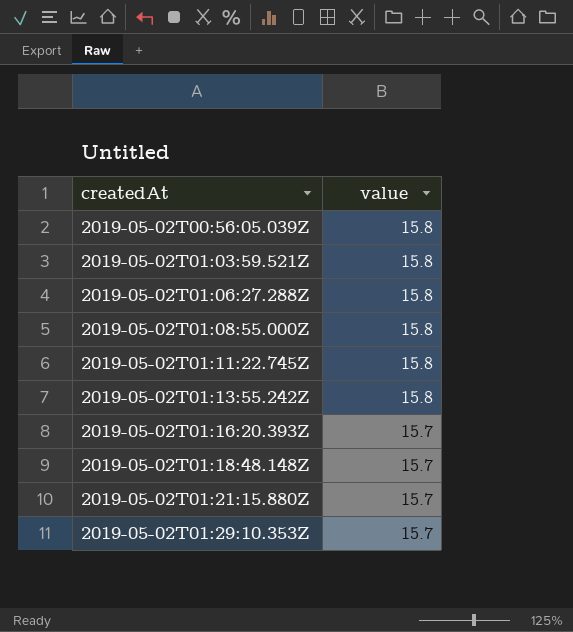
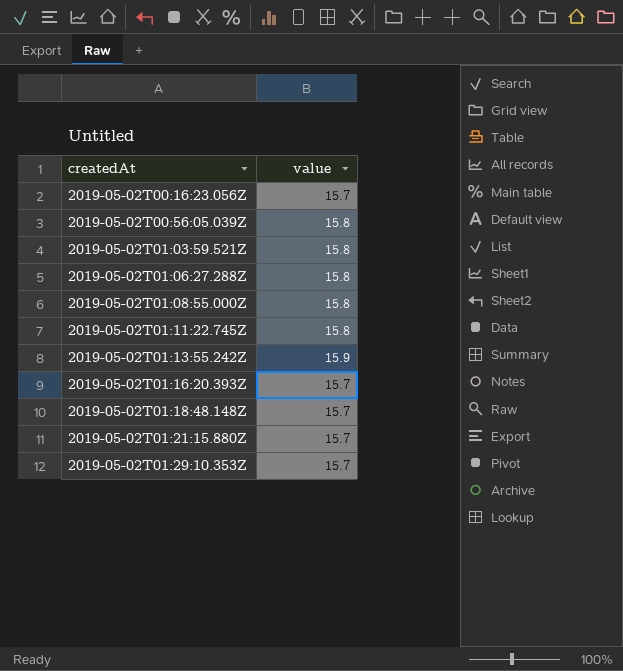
row 2019-05-02T00:16:23.056Z: none -> 15.7
2019-05-02T01:13:55.242Z | value: 15.8 -> 15.9

